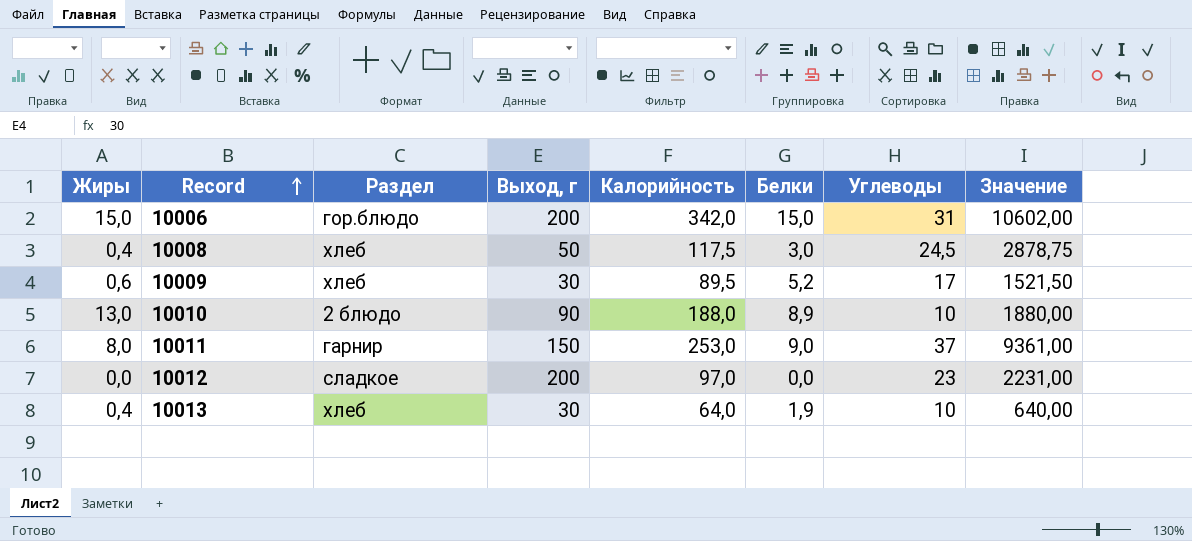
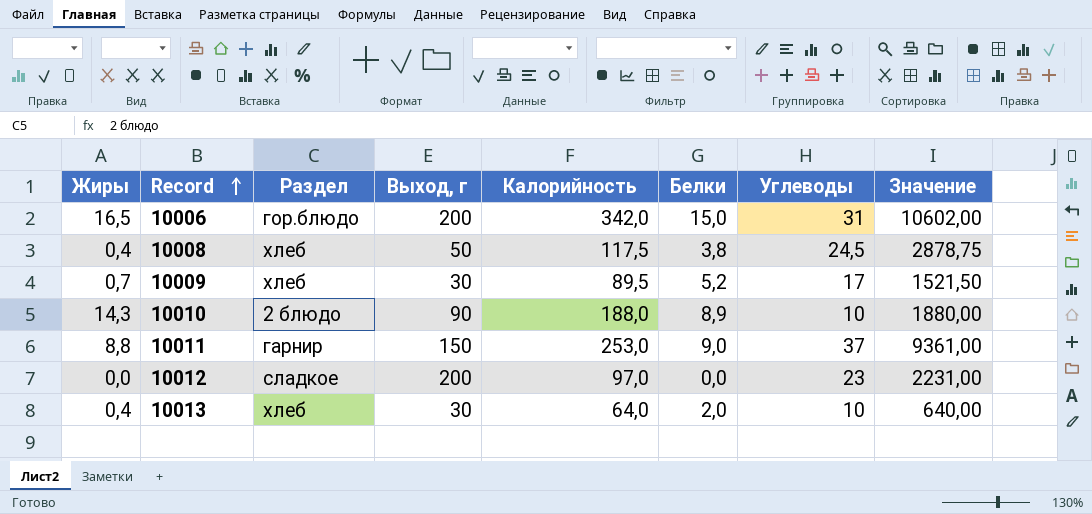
10006 | Жиры: 15,0 -> 16,5
10008 | Белки: 3,0 -> 3,8
10009 | Жиры: 0,6 -> 0,7
10010 | Жиры: 13,0 -> 14,3
10011 | Жиры: 8,0 -> 8,8
10013 | Белки: 1,9 -> 2,0

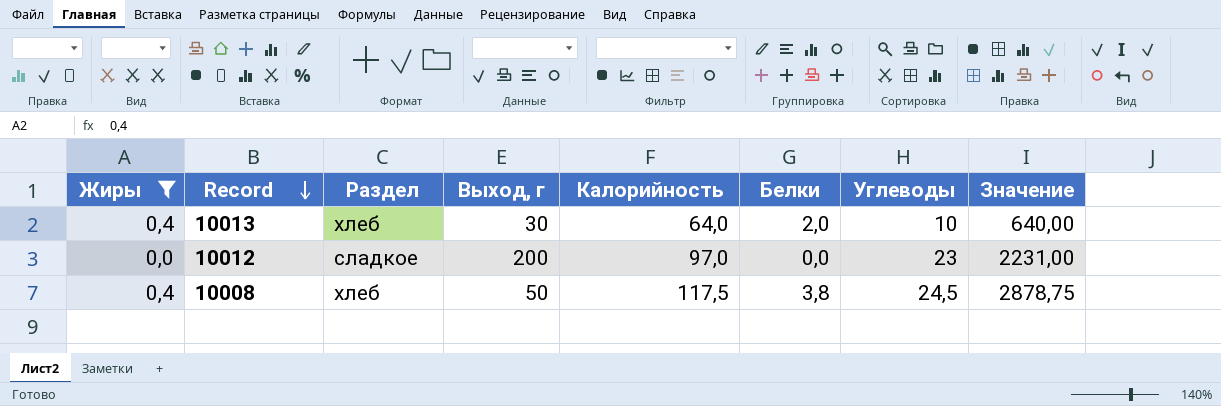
filter: none -> Жиры <= 0,4
row order: Record ascending -> Record descending

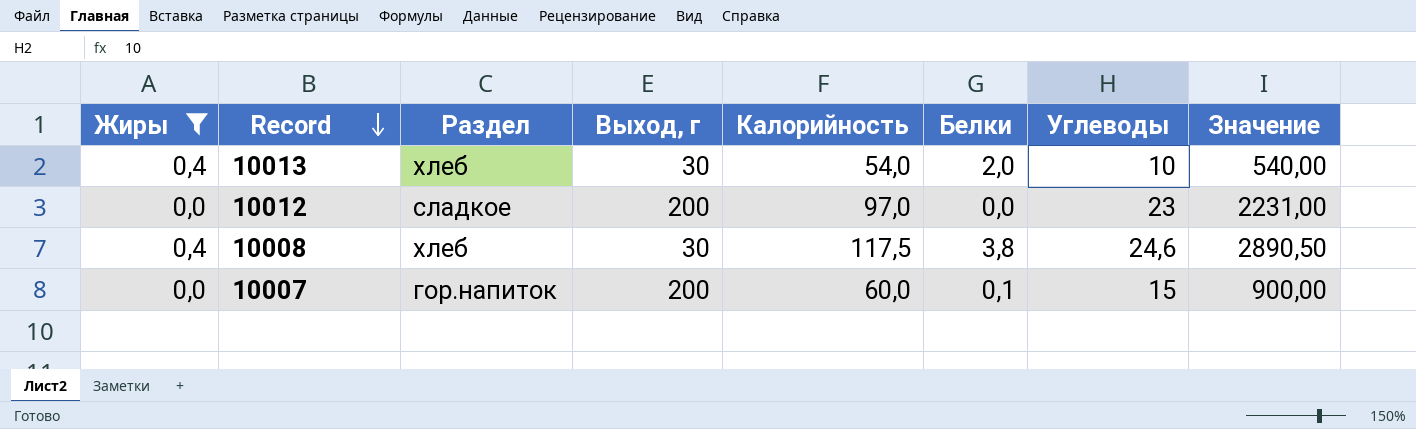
10013 | Калорийность: 64,0 -> 54,0
10013 | Значение: 640,00 -> 540,00
10008 | Выход, г: 50 -> 30
10008 | Углеводы: 24,5 -> 24,6
10008 | Значение: 2878,75 -> 2890,50
row 10007: none -> 0,0 | гор.напиток | 200 | 60,0 | 0,1 | 15 | 900,00

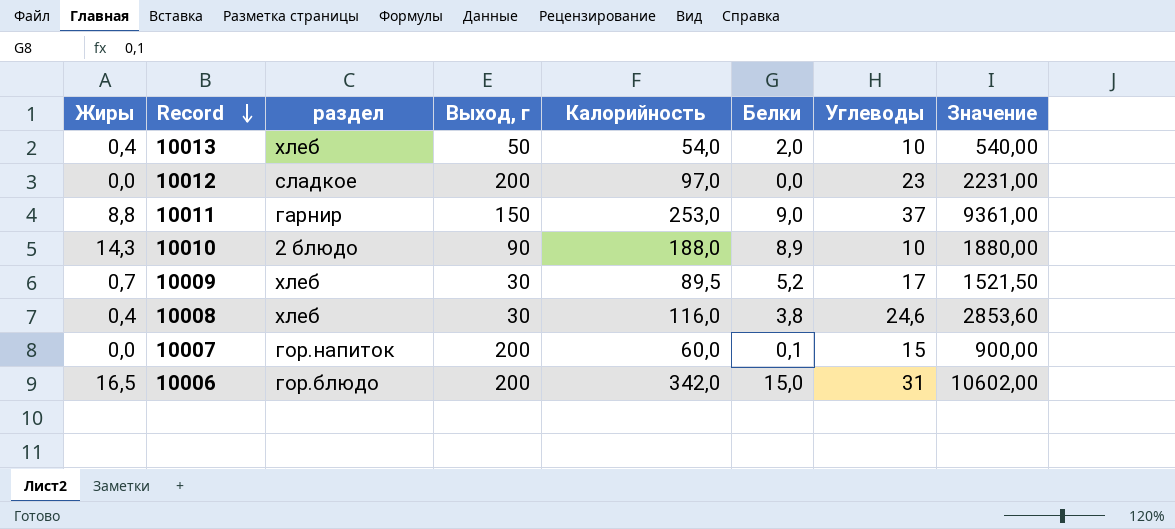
filter: Жиры <= 0,4 -> none
column name: Раздел -> раздел
10013 | Выход, г: 30 -> 50
10008 | Калорийность: 117,5 -> 116,0
10008 | Значение: 2890,50 -> 2853,60

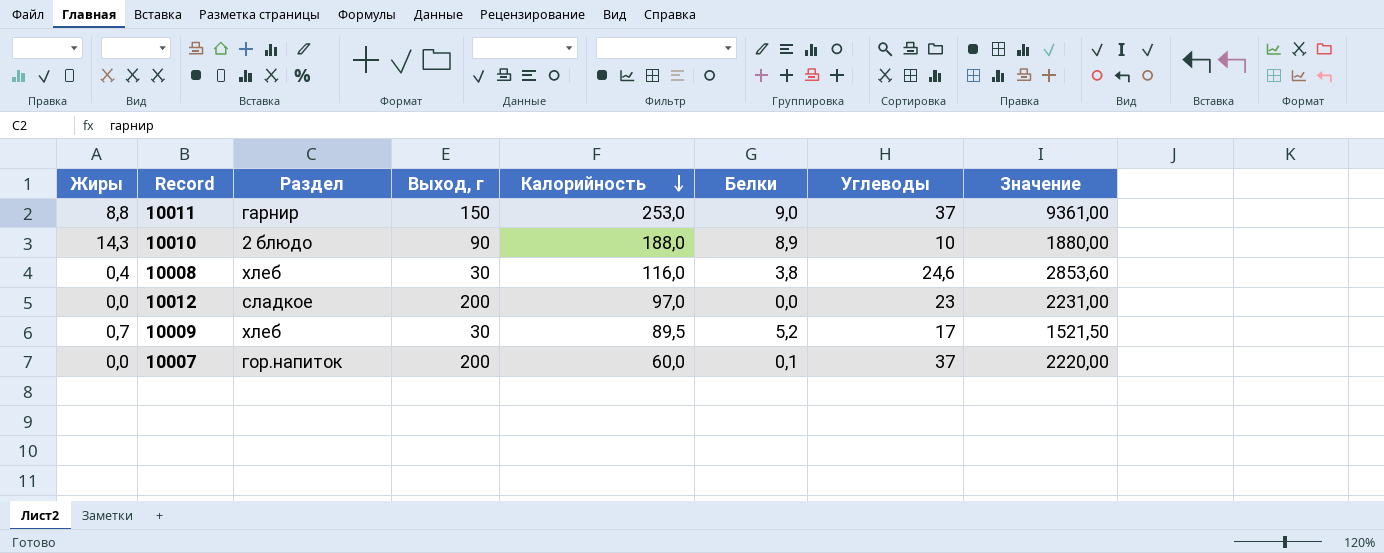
row order: Record descending -> Калорийность descending
column name: раздел -> Раздел
row 10013: 0,4 | хлеб | 50 | 54,0 | 2,0 | 10 | 540,00 -> none
row 10006: 16,5 | гор.блюдо | 200 | 342,0 | 15,0 | 31 | 10602,00 -> none
10007 | Углеводы: 15 -> 37
10007 | Значение: 900,00 -> 2220,00

